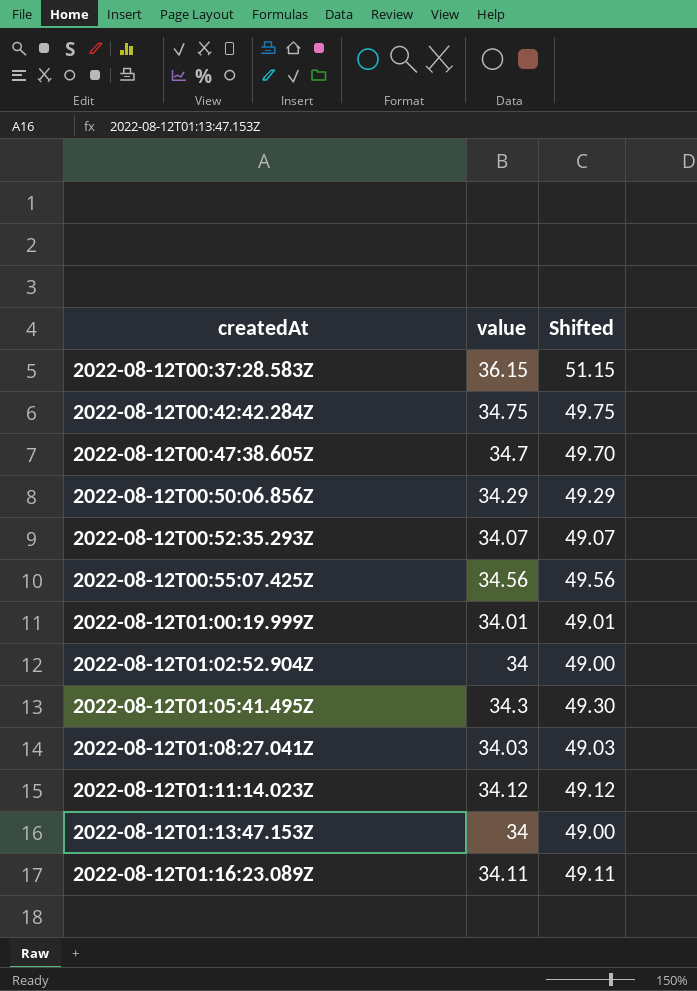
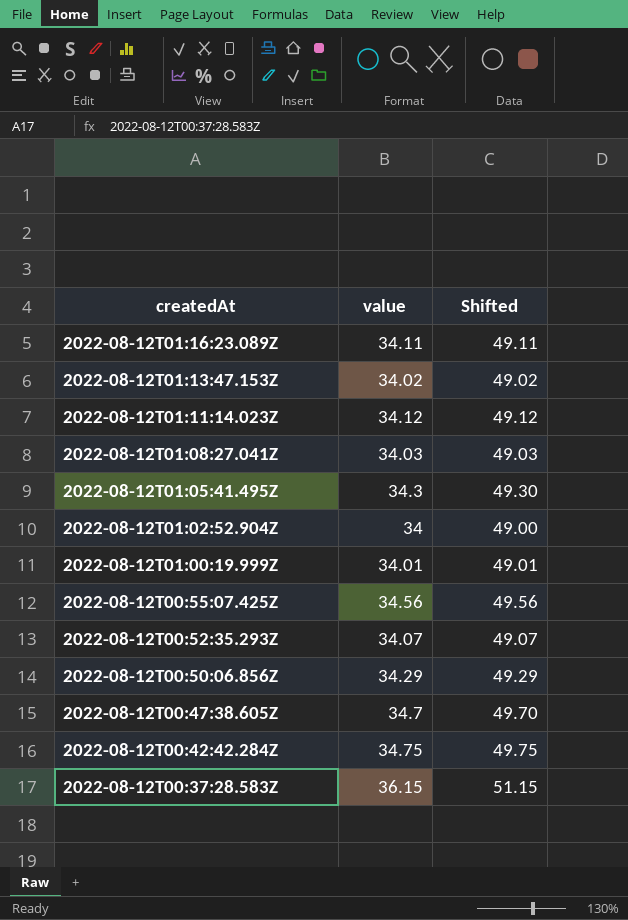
row order: createdAt ascending -> createdAt descending
2022-08-12T01:13:47.153Z | value: 34 -> 34.02
2022-08-12T01:13:47.153Z | Shifted: 49.00 -> 49.02

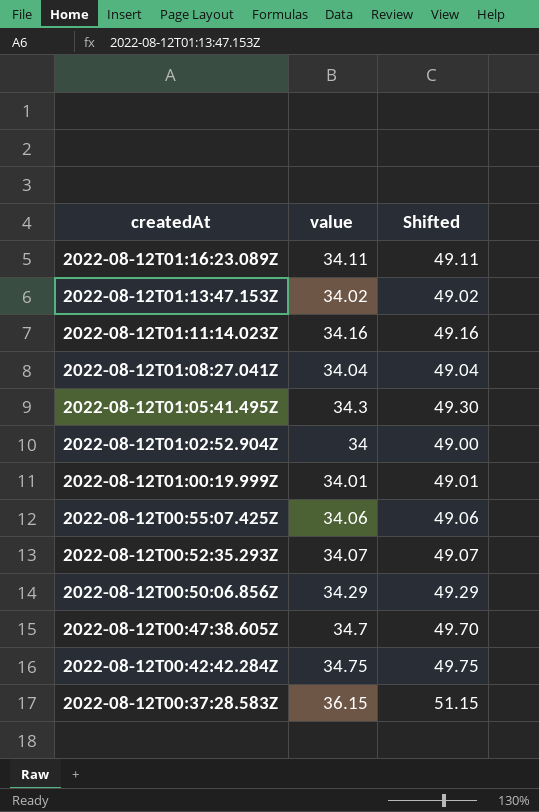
2022-08-12T01:11:14.023Z | value: 34.12 -> 34.16
2022-08-12T01:11:14.023Z | Shifted: 49.12 -> 49.16
2022-08-12T01:08:27.041Z | value: 34.03 -> 34.04
2022-08-12T01:08:27.041Z | Shifted: 49.03 -> 49.04
2022-08-12T00:55:07.425Z | value: 34.56 -> 34.06
2022-08-12T00:55:07.425Z | Shifted: 49.56 -> 49.06

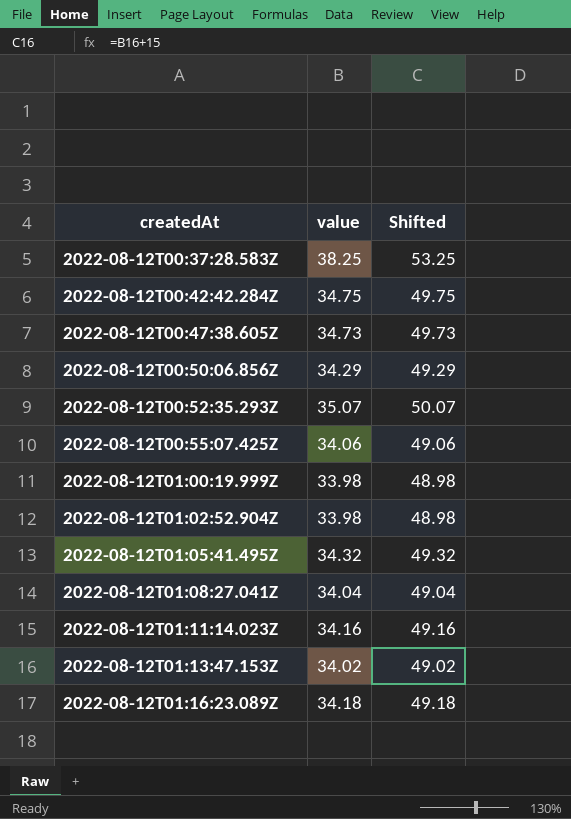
row order: createdAt descending -> createdAt ascending
2022-08-12T00:37:28.583Z | value: 36.15 -> 38.25
2022-08-12T00:37:28.583Z | Shifted: 51.15 -> 53.25
2022-08-12T00:47:38.605Z | value: 34.7 -> 34.73
2022-08-12T00:47:38.605Z | Shifted: 49.70 -> 49.73
2022-08-12T00:52:35.293Z | value: 34.07 -> 35.07
2022-08-12T00:52:35.293Z | Shifted: 49.07 -> 50.07
2022-08-12T01:00:19.999Z | value: 34.01 -> 33.98
2022-08-12T01:00:19.999Z | Shifted: 49.01 -> 48.98
2022-08-12T01:02:52.904Z | value: 34 -> 33.98
2022-08-12T01:02:52.904Z | Shifted: 49.00 -> 48.98
2022-08-12T01:05:41.495Z | value: 34.3 -> 34.32
2022-08-12T01:05:41.495Z | Shifted: 49.30 -> 49.32
2022-08-12T01:16:23.089Z | value: 34.11 -> 34.18
2022-08-12T01:16:23.089Z | Shifted: 49.11 -> 49.18

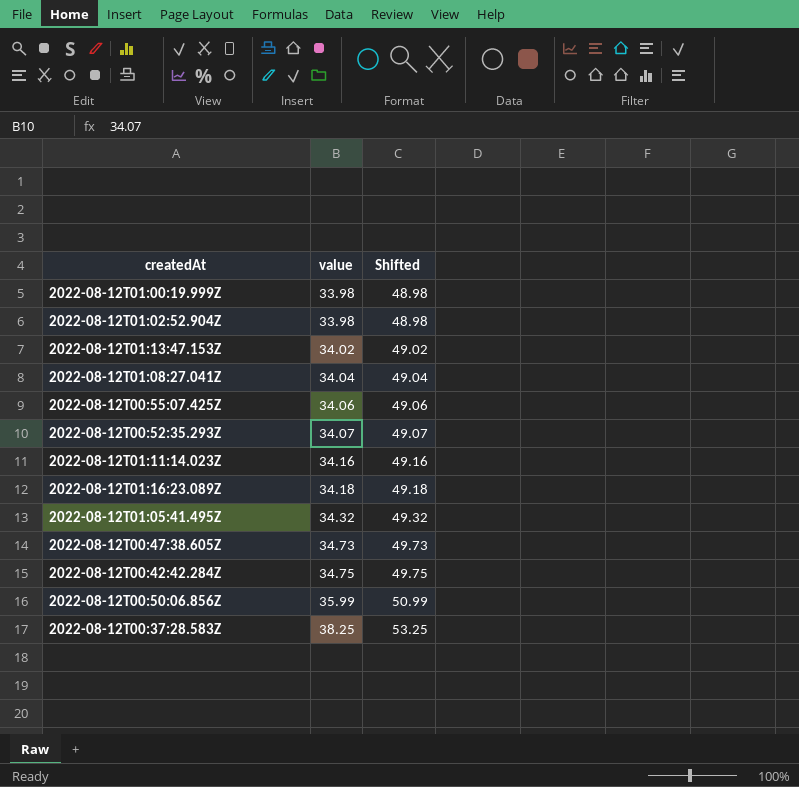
row order: createdAt ascending -> value ascending
2022-08-12T00:52:35.293Z | value: 35.07 -> 34.07
2022-08-12T00:52:35.293Z | Shifted: 50.07 -> 49.07
2022-08-12T00:50:06.856Z | value: 34.29 -> 35.99
2022-08-12T00:50:06.856Z | Shifted: 49.29 -> 50.99

